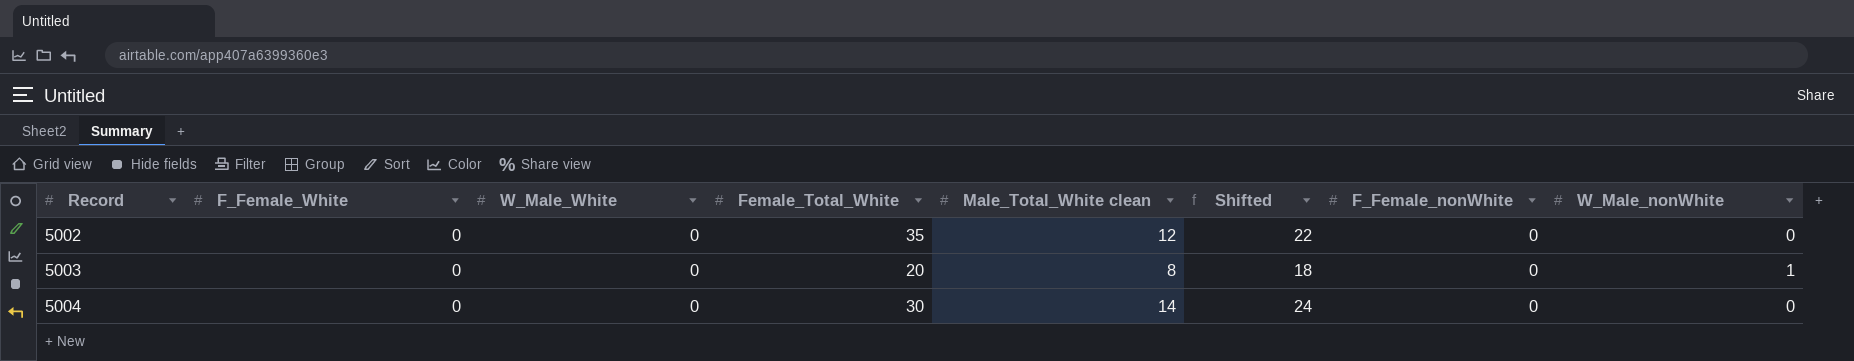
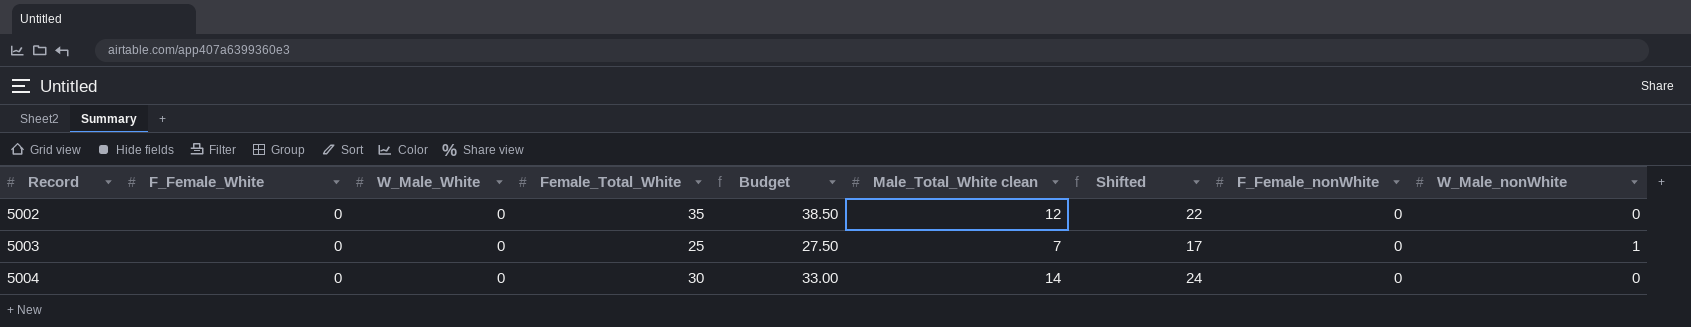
column Budget | formula: none -> [Female_Total_White] * 1.1
5003 | Female_Total_White: 20 -> 25
5003 | Male_Total_White clean: 8 -> 7
5003 | Shifted: 18 -> 17

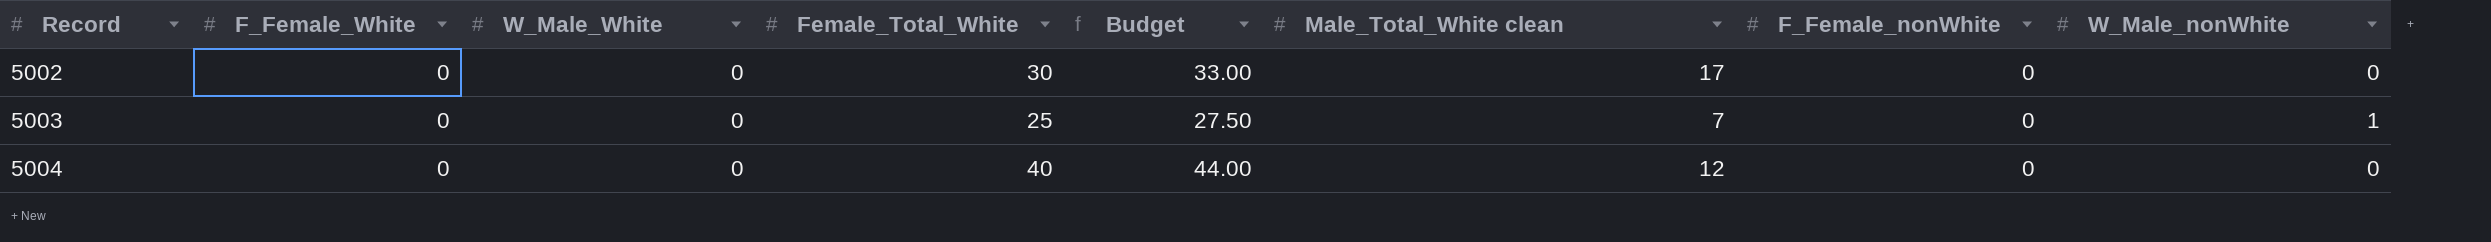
column Shifted | formula: [Male_Total_White clean] + 10 -> none
5002 | Female_Total_White: 35 -> 30
5002 | Budget: 38.50 -> 33.00
5002 | Male_Total_White clean: 12 -> 17
5004 | Female_Total_White: 30 -> 40
5004 | Budget: 33.00 -> 44.00
5004 | Male_Total_White clean: 14 -> 12

